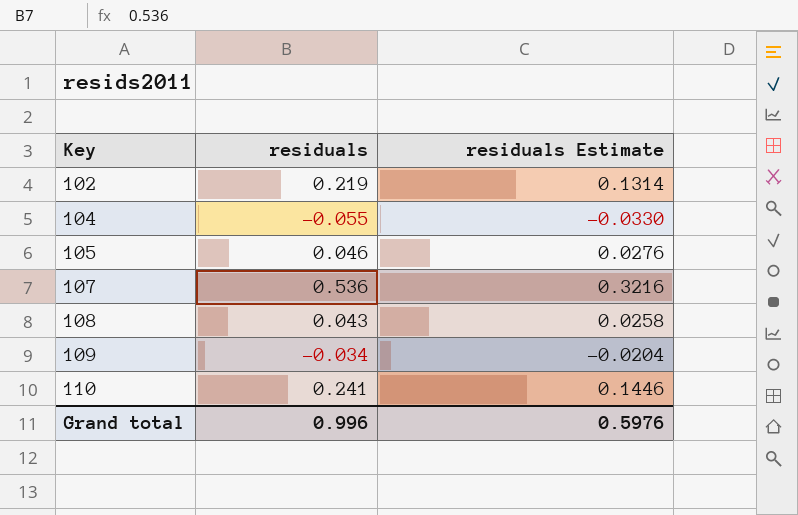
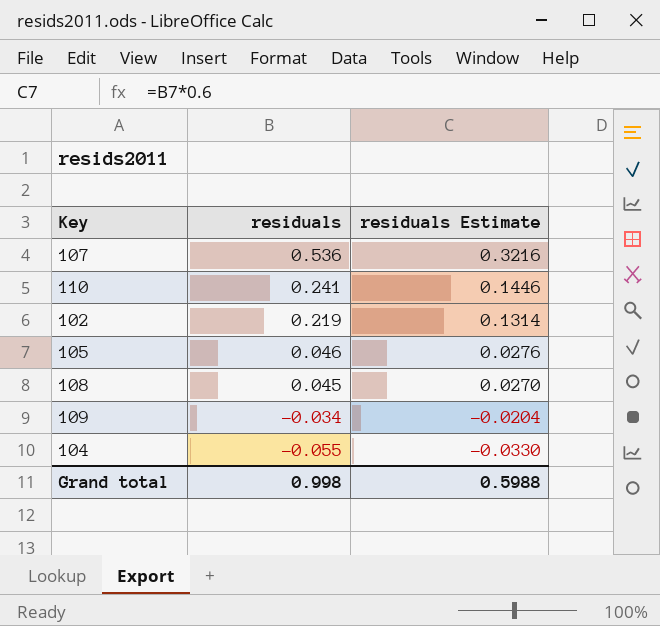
row order: Key ascending -> residuals descending
108 | residuals: 0.043 -> 0.045
108 | residuals Estimate: 0.0258 -> 0.0270
Grand total | residuals: 0.996 -> 0.998
Grand total | residuals Estimate: 0.5976 -> 0.5988

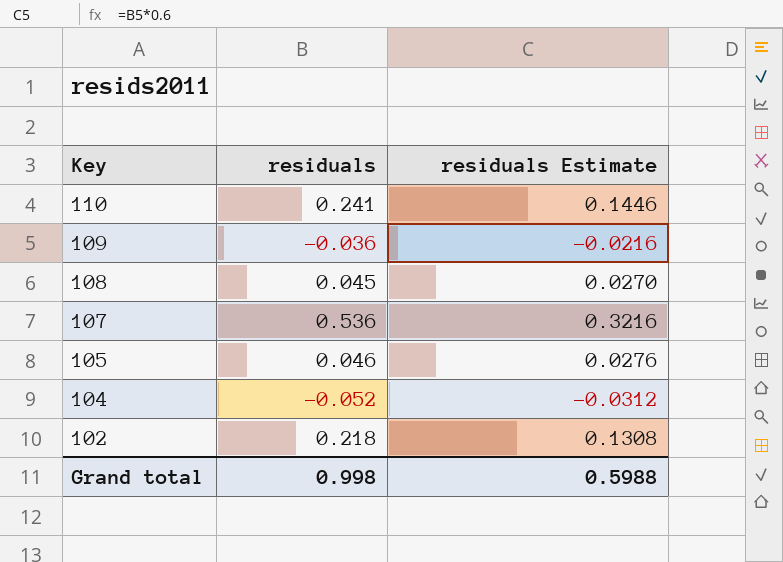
row order: residuals descending -> Key descending
109 | residuals: -0.034 -> -0.036
109 | residuals Estimate: -0.0204 -> -0.0216
104 | residuals: -0.055 -> -0.052
104 | residuals Estimate: -0.0330 -> -0.0312
102 | residuals: 0.219 -> 0.218
102 | residuals Estimate: 0.1314 -> 0.1308

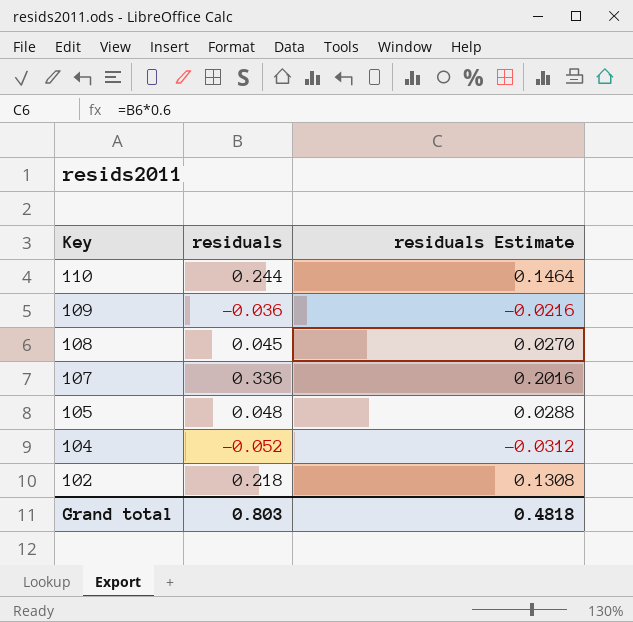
110 | residuals: 0.241 -> 0.244
110 | residuals Estimate: 0.1446 -> 0.1464
107 | residuals: 0.536 -> 0.336
107 | residuals Estimate: 0.3216 -> 0.2016
105 | residuals: 0.046 -> 0.048
105 | residuals Estimate: 0.0276 -> 0.0288
Grand total | residuals: 0.998 -> 0.803
Grand total | residuals Estimate: 0.5988 -> 0.4818

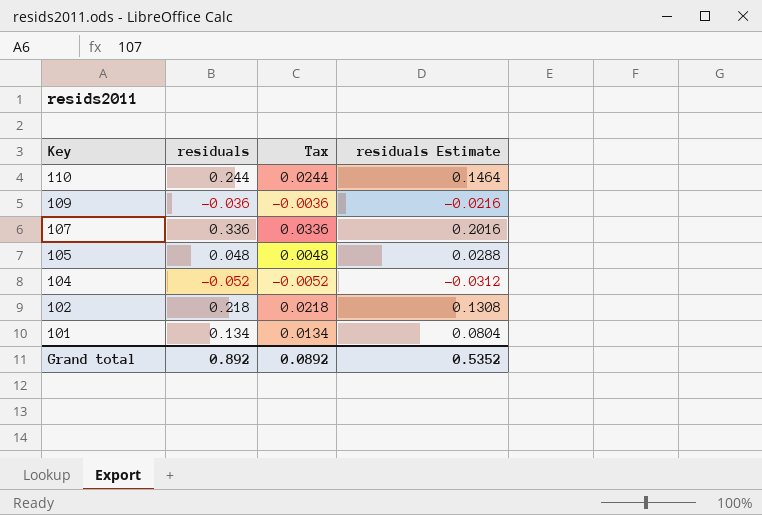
column Tax | formula: none -> [residuals] * 0.1
row 108: 0.045 | 0.0270 -> none
row 101: none -> 0.134 | 0.0134 | 0.0804
Grand total | residuals: 0.803 -> 0.892
Grand total | residuals Estimate: 0.4818 -> 0.5352

